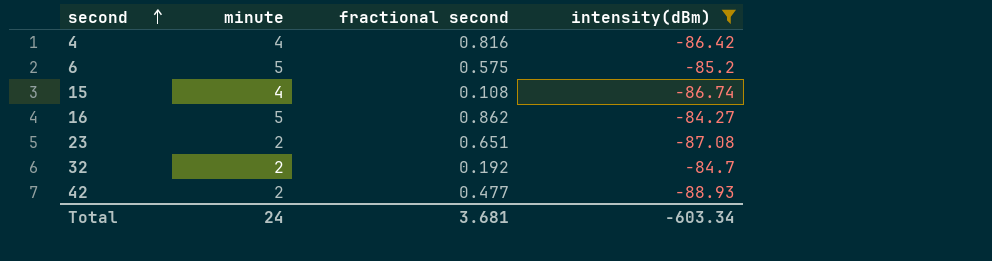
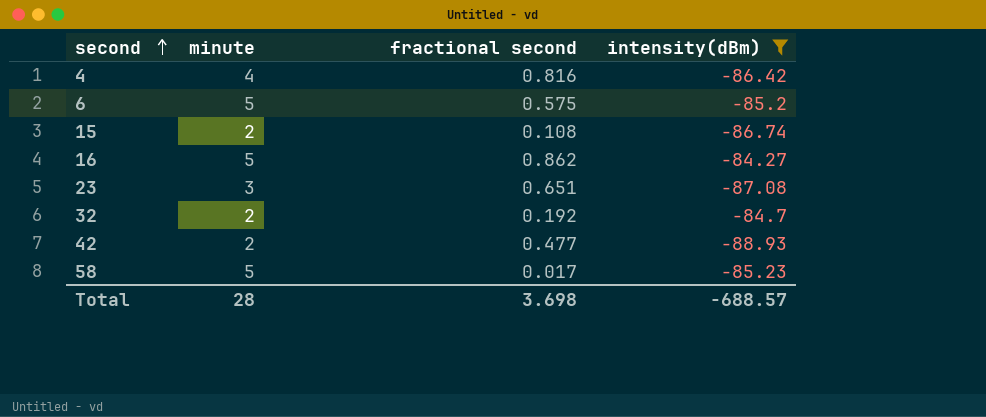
15 | minute: 4 -> 2
23 | minute: 2 -> 3
row 58: none -> 5 | 0.017 | -85.23
Total | minute: 24 -> 28
Total | fractional second: 3.681 -> 3.698
Total | intensity(dBm): -603.34 -> -688.57

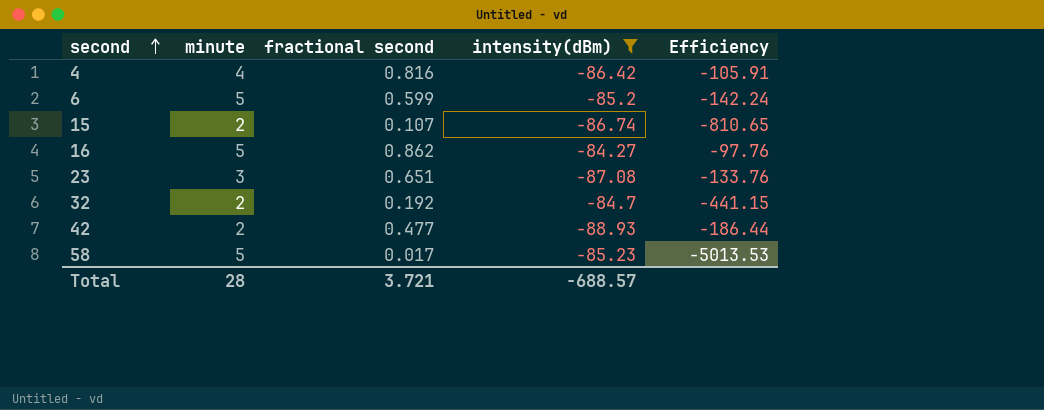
column Efficiency | formula: none -> [intensity(dBm)] / [fractional second]
6 | fractional second: 0.575 -> 0.599
15 | fractional second: 0.108 -> 0.107
Total | fractional second: 3.698 -> 3.721

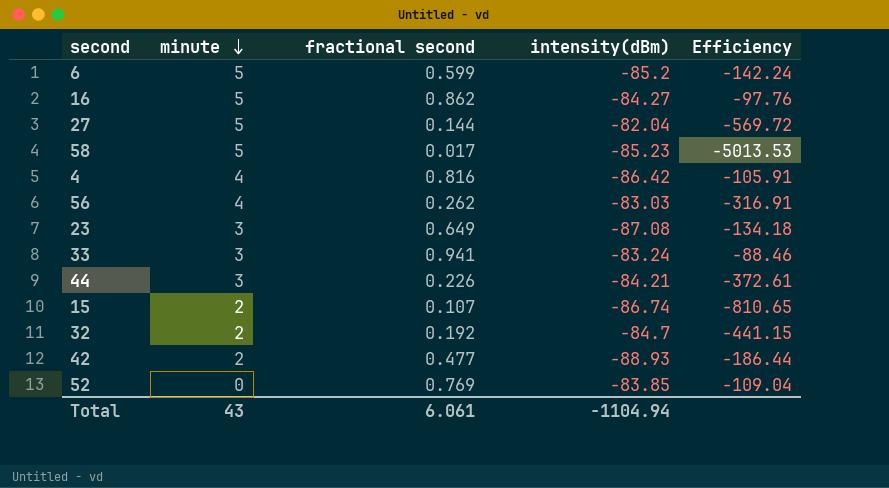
filter: intensity(dBm) <= -84.27 -> none
row order: second ascending -> minute descending
23 | fractional second: 0.651 -> 0.649
23 | Efficiency: -133.76 -> -134.18
Total | minute: 28 -> 43
Total | fractional second: 3.721 -> 6.061
Total | intensity(dBm): -688.57 -> -1104.94

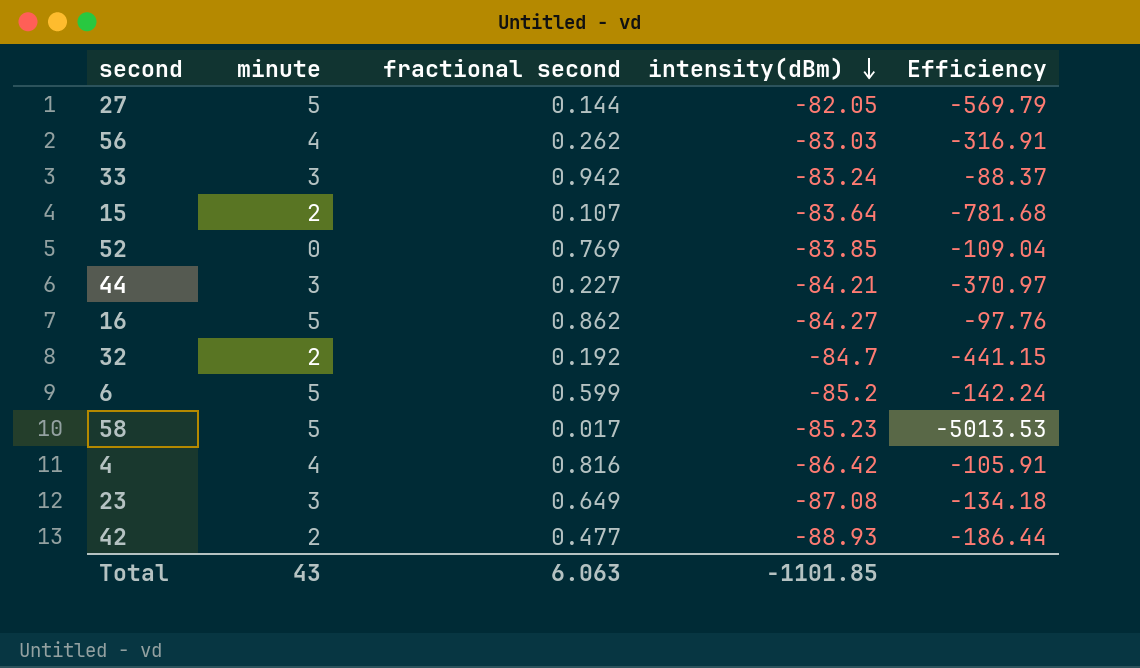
row order: minute descending -> intensity(dBm) descending
27 | intensity(dBm): -82.04 -> -82.05
27 | Efficiency: -569.72 -> -569.79
33 | fractional second: 0.941 -> 0.942
33 | Efficiency: -88.46 -> -88.37
15 | intensity(dBm): -86.74 -> -83.64
15 | Efficiency: -810.65 -> -781.68
44 | fractional second: 0.226 -> 0.227
44 | Efficiency: -372.61 -> -370.97
Total | fractional second: 6.061 -> 6.063
Total | intensity(dBm): -1104.94 -> -1101.85

